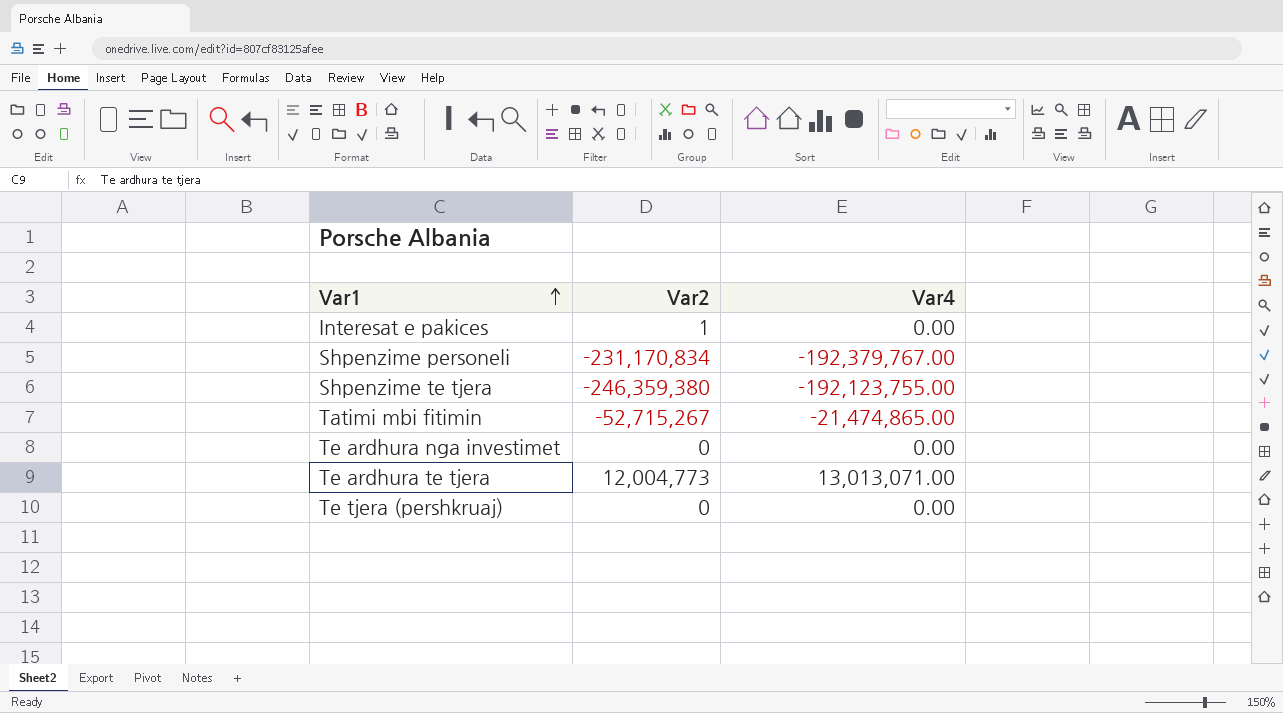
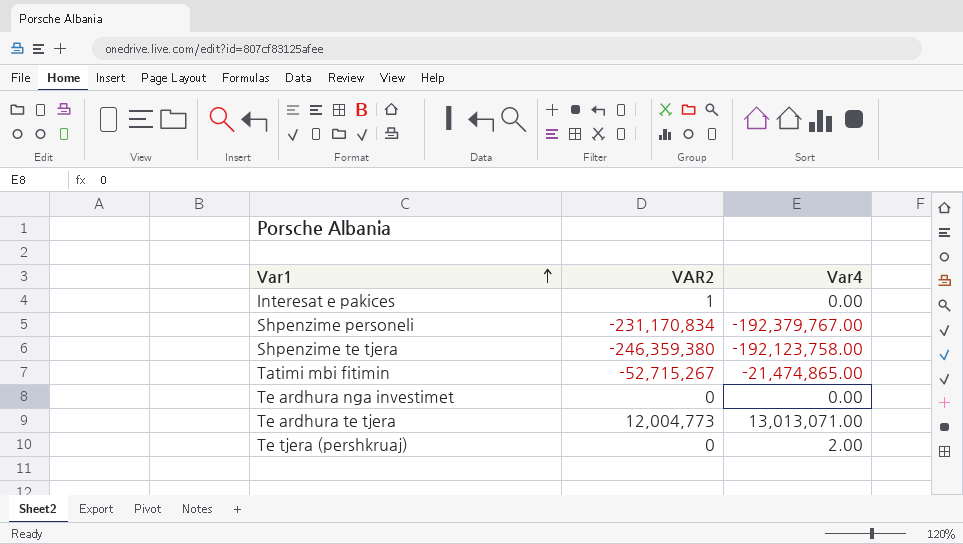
column name: Var2 -> VAR2
Shpenzime te tjera | Var4: -192,123,755.00 -> -192,123,758.00
Te tjera (pershkruaj) | Var4: 0.00 -> 2.00

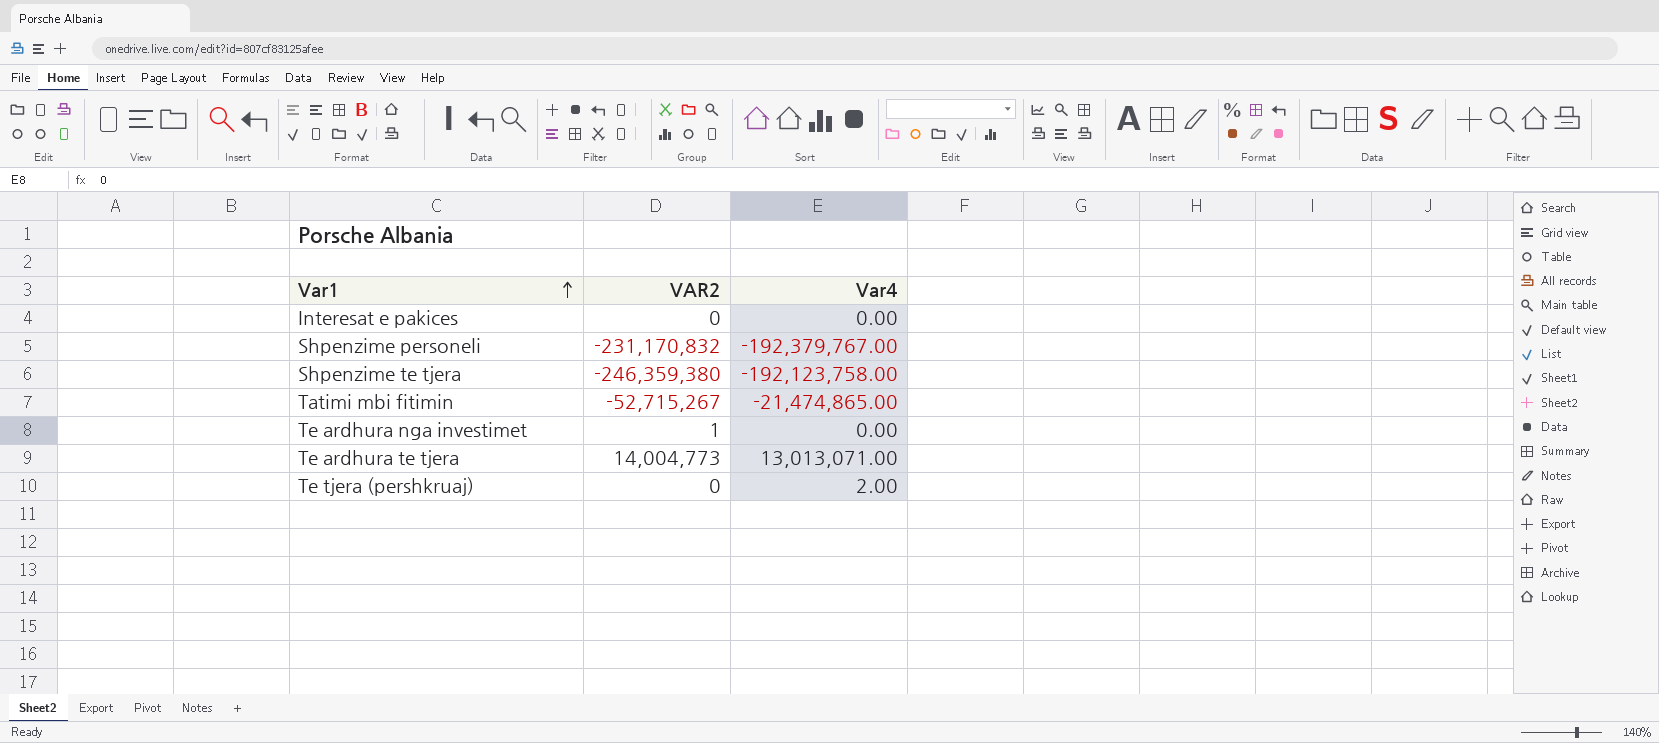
Interesat e pakices | VAR2: 1 -> 0
Shpenzime personeli | VAR2: -231,170,834 -> -231,170,832
Te ardhura nga investimet | VAR2: 0 -> 1
Te ardhura te tjera | VAR2: 12,004,773 -> 14,004,773

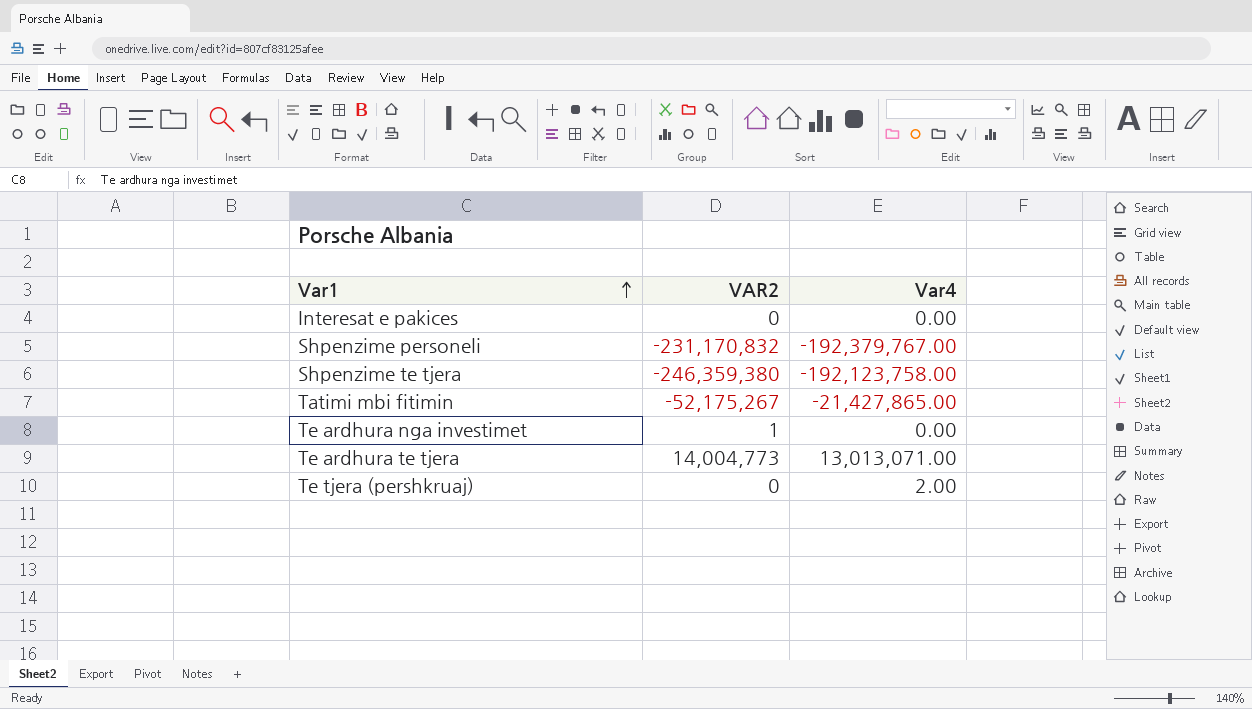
Tatimi mbi fitimin | VAR2: -52,715,267 -> -52,175,267
Tatimi mbi fitimin | Var4: -21,474,865.00 -> -21,427,865.00

